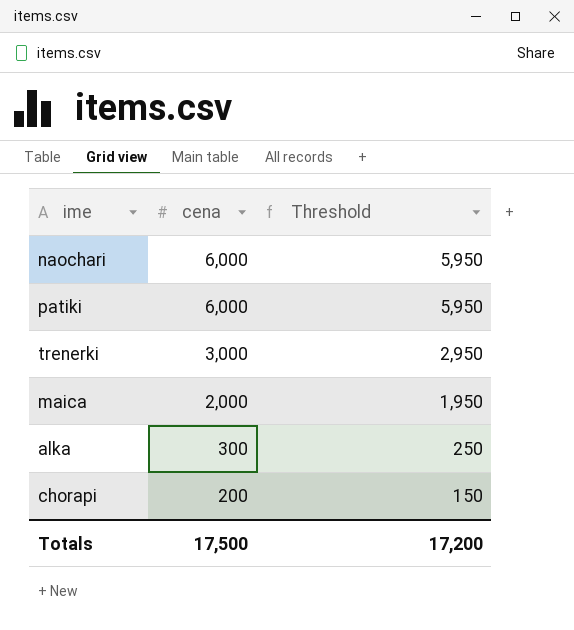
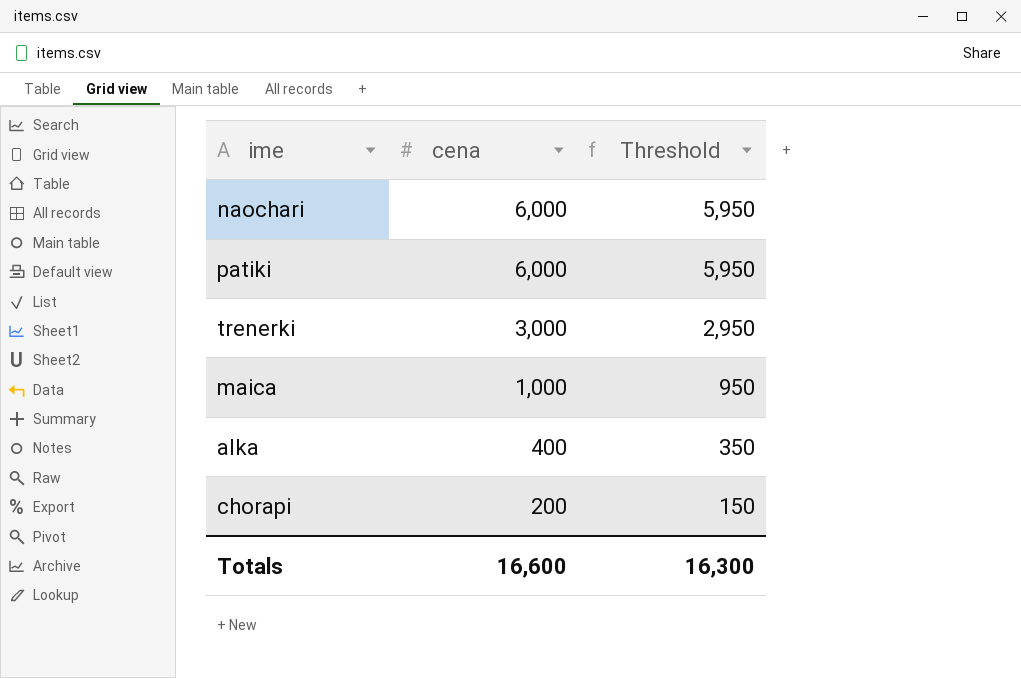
maica | cena: 2,000 -> 1,000
maica | Threshold: 1,950 -> 950
alka | cena: 300 -> 400
alka | Threshold: 250 -> 350
Totals | cena: 17,500 -> 16,600
Totals | Threshold: 17,200 -> 16,300

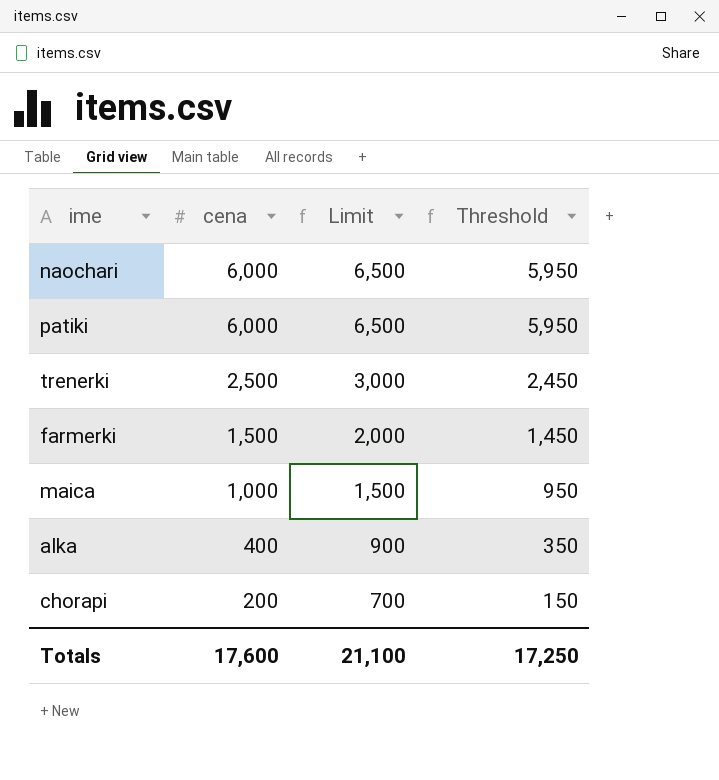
column Limit | formula: none -> [cena] + 500
trenerki | cena: 3,000 -> 2,500
trenerki | Threshold: 2,950 -> 2,450
row farmerki: none -> 1,500 | 2,000 | 1,450
Totals | cena: 16,600 -> 17,600
Totals | Threshold: 16,300 -> 17,250

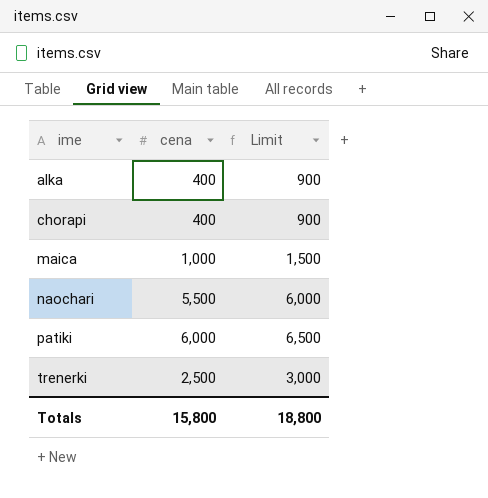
row order: cena descending -> ime ascending
column Threshold | formula: [cena] - 50 -> none
row farmerki: 1,500 | 2,000 | 1,450 -> none
chorapi | cena: 200 -> 400
chorapi | Limit: 700 -> 900
naochari | cena: 6,000 -> 5,500
naochari | Limit: 6,500 -> 6,000
Totals | cena: 17,600 -> 15,800
Totals | Limit: 21,100 -> 18,800

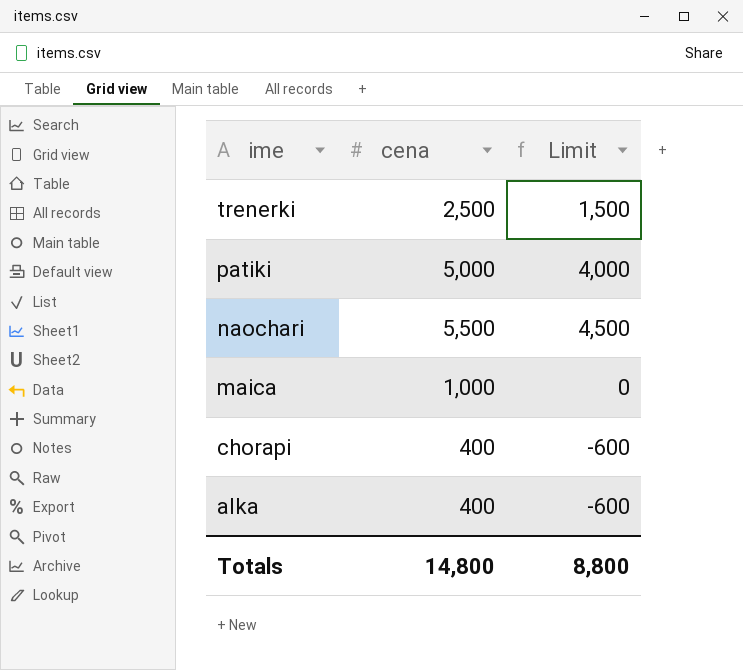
row order: ime ascending -> ime descending
column Limit | formula: [cena] + 500 -> [cena] - 1000
patiki | cena: 6,000 -> 5,000
Totals | cena: 15,800 -> 14,800
Totals | Limit: 18,800 -> 8,800

